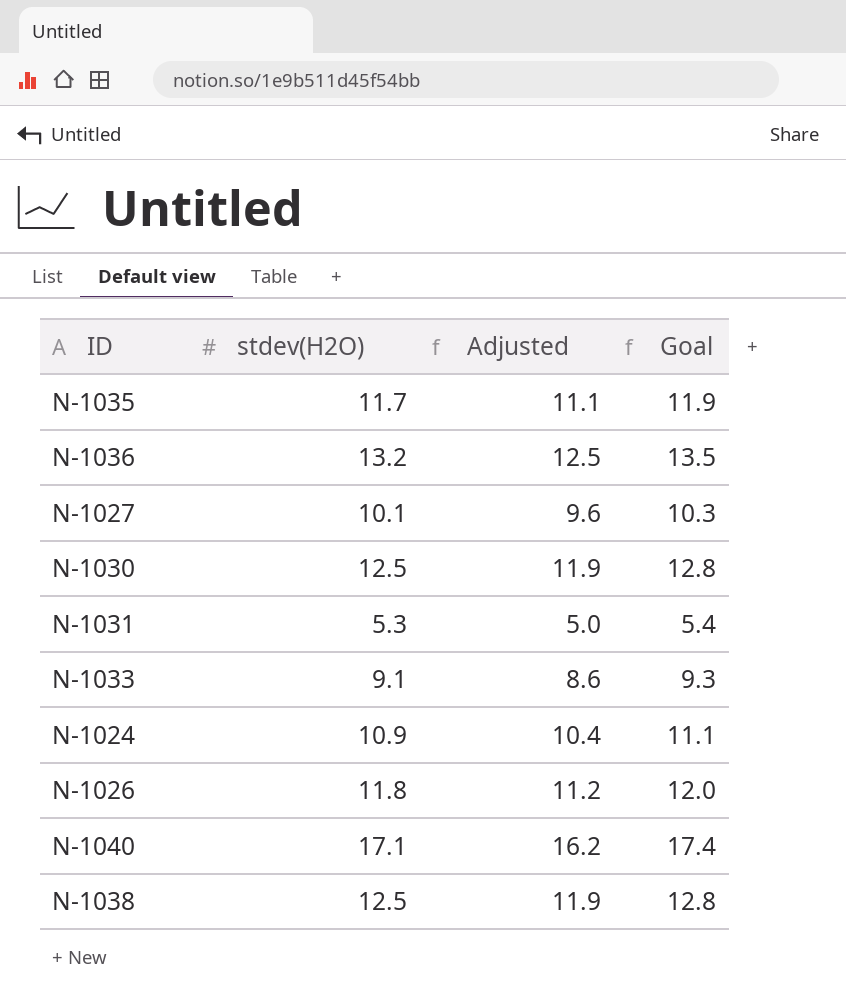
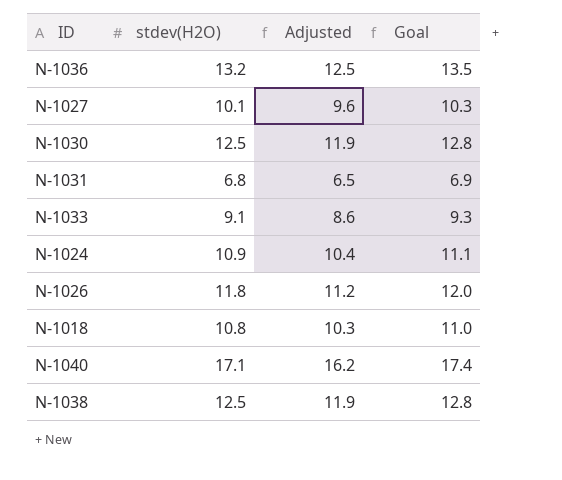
row N-1035: 11.7 | 11.1 | 11.9 -> none
N-1031 | stdev(H2O): 5.3 -> 6.8
N-1031 | Adjusted: 5.0 -> 6.5
N-1031 | Goal: 5.4 -> 6.9
row N-1018: none -> 10.8 | 10.3 | 11.0

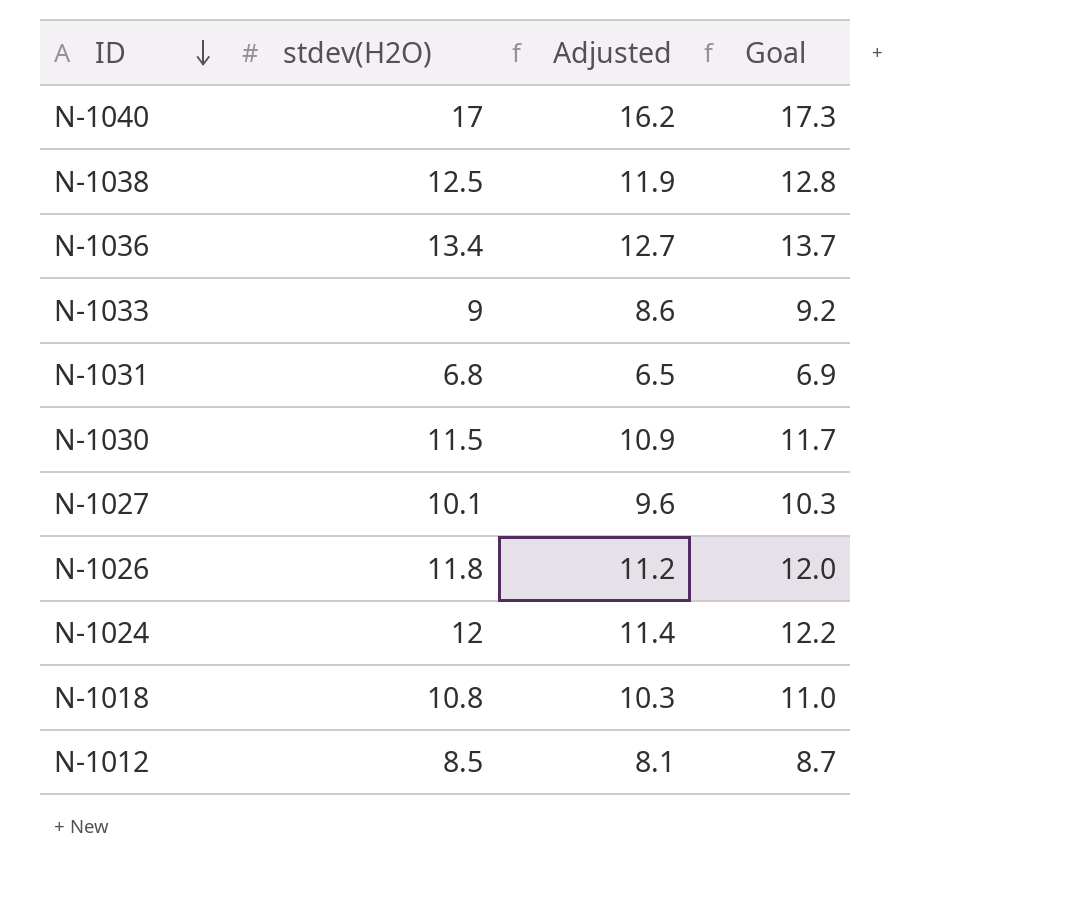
row order: none -> ID descending
N-1040 | stdev(H2O): 17.1 -> 17
N-1040 | Goal: 17.4 -> 17.3
N-1036 | stdev(H2O): 13.2 -> 13.4
N-1036 | Adjusted: 12.5 -> 12.7
N-1036 | Goal: 13.5 -> 13.7
N-1033 | stdev(H2O): 9.1 -> 9
N-1033 | Goal: 9.3 -> 9.2
N-1030 | stdev(H2O): 12.5 -> 11.5
N-1030 | Adjusted: 11.9 -> 10.9
N-1030 | Goal: 12.8 -> 11.7
N-1024 | stdev(H2O): 10.9 -> 12
N-1024 | Adjusted: 10.4 -> 11.4
N-1024 | Goal: 11.1 -> 12.2
row N-1012: none -> 8.5 | 8.1 | 8.7

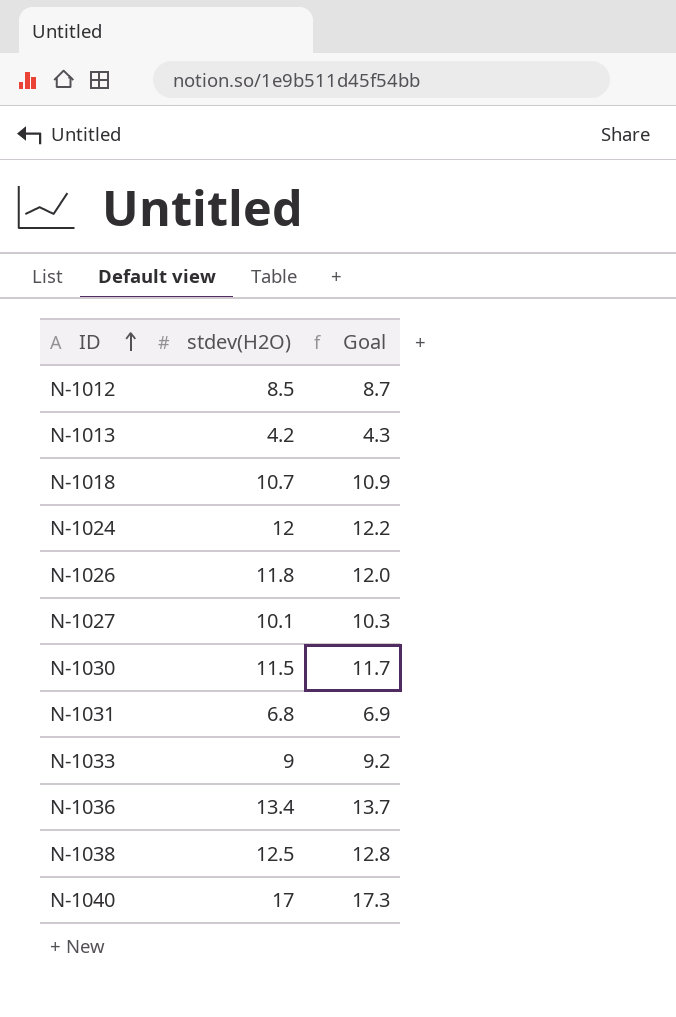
row order: ID descending -> ID ascending
column Adjusted | formula: [stdev(H2O)] * 0.95 -> none
row N-1013: none -> 4.2 | 4.3
N-1018 | stdev(H2O): 10.8 -> 10.7
N-1018 | Goal: 11.0 -> 10.9

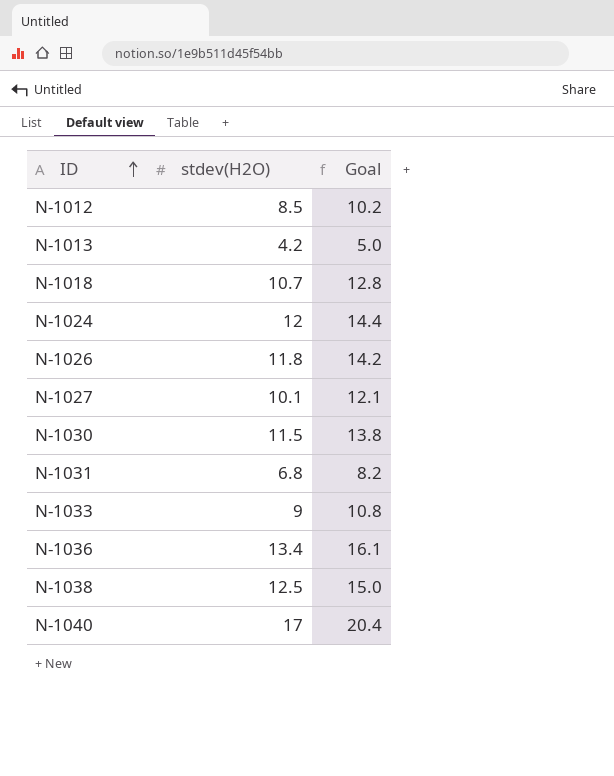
column Goal | formula: [stdev(H2O)] * 1.02 -> [stdev(H2O)] * 1.2

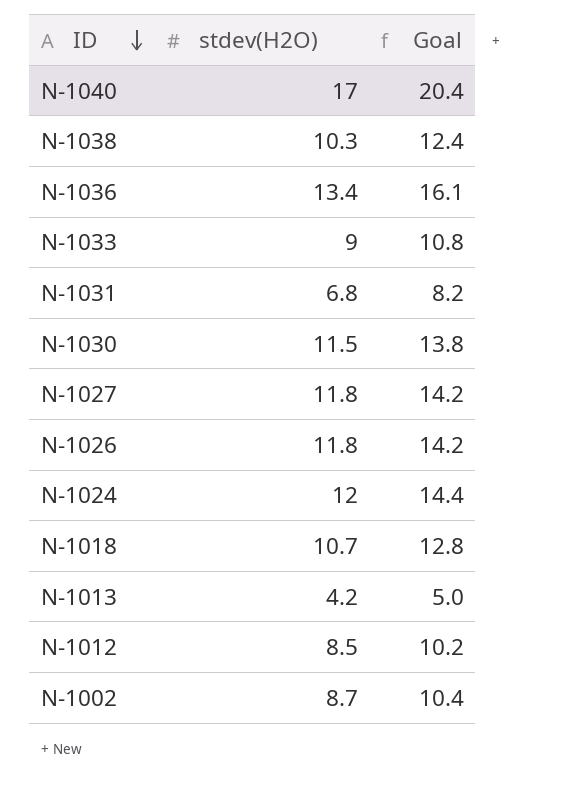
row order: ID ascending -> ID descending
N-1038 | stdev(H2O): 12.5 -> 10.3
N-1038 | Goal: 15.0 -> 12.4
N-1027 | stdev(H2O): 10.1 -> 11.8
N-1027 | Goal: 12.1 -> 14.2
row N-1002: none -> 8.7 | 10.4

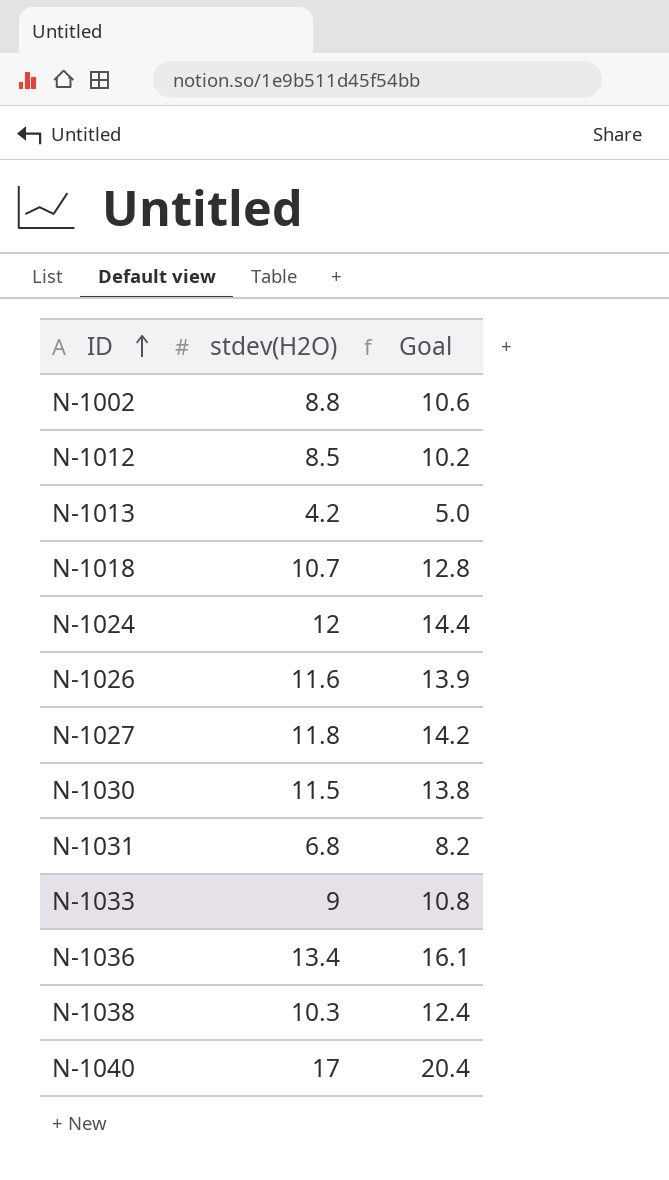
row order: ID descending -> ID ascending
N-1002 | stdev(H2O): 8.7 -> 8.8
N-1002 | Goal: 10.4 -> 10.6
N-1026 | stdev(H2O): 11.8 -> 11.6
N-1026 | Goal: 14.2 -> 13.9

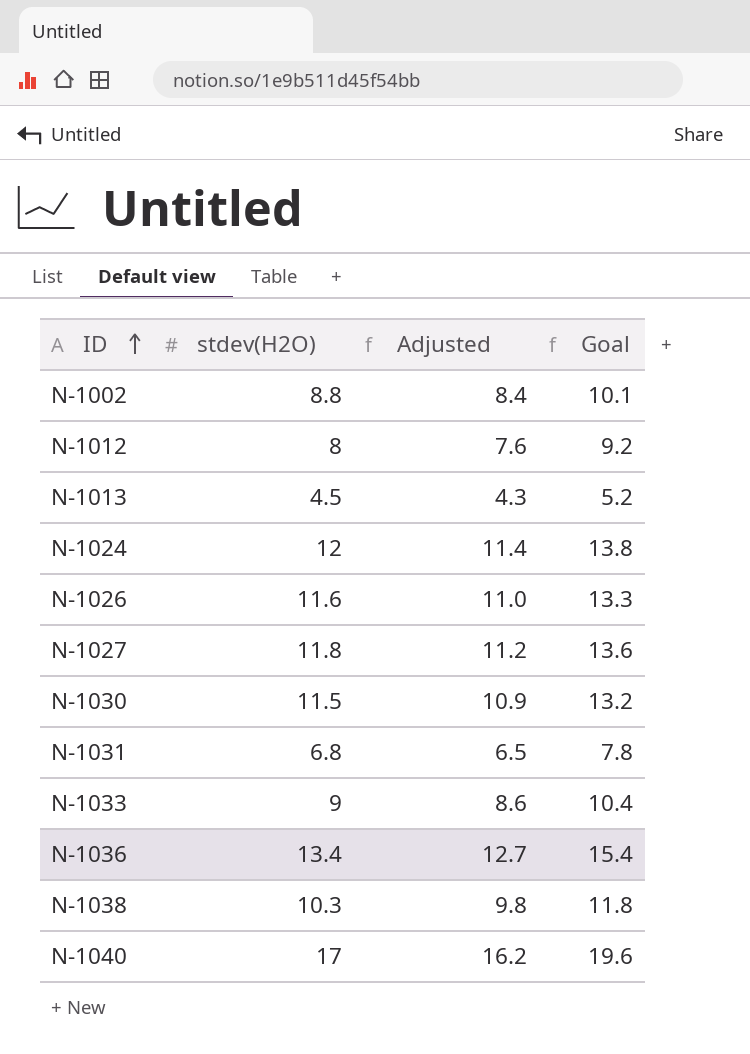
column Adjusted | formula: none -> [stdev(H2O)] * 0.95
column Goal | formula: [stdev(H2O)] * 1.2 -> [stdev(H2O)] * 1.15
row N-1018: 10.7 | 12.8 -> none
N-1012 | stdev(H2O): 8.5 -> 8
N-1013 | stdev(H2O): 4.2 -> 4.5

